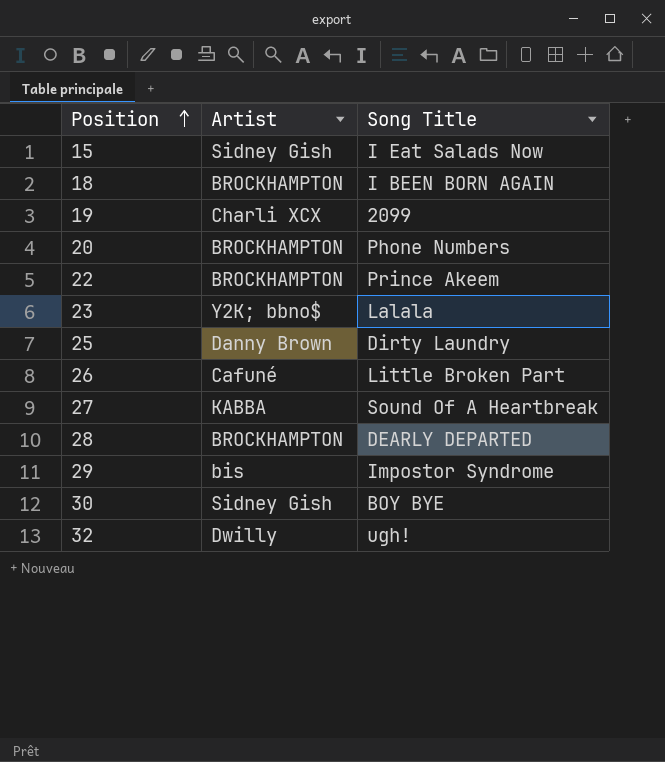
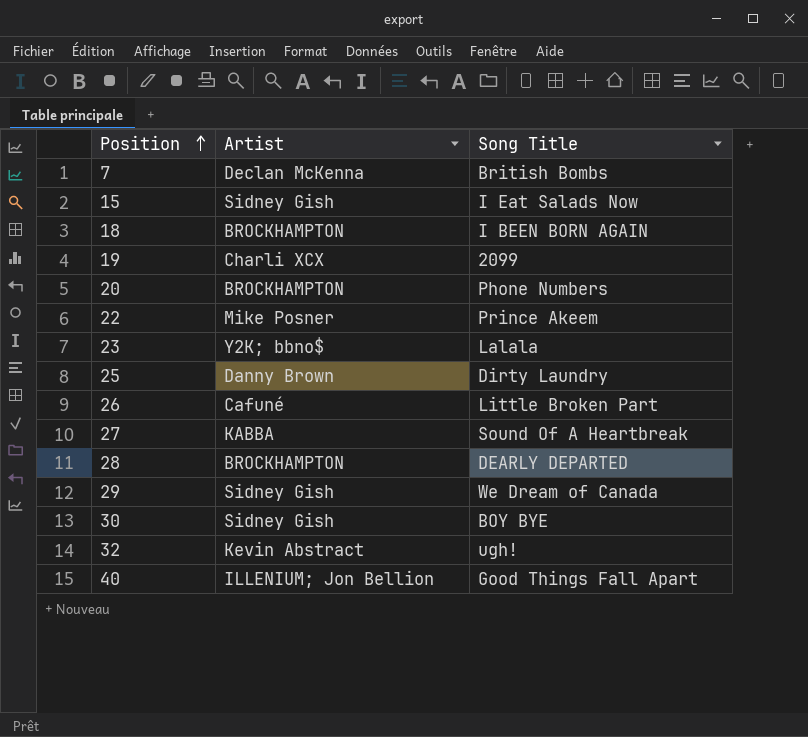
row 7: none -> Declan McKenna | British Bombs
22 | Artist: BROCKHAMPTON -> Mike Posner
29 | Artist: bis -> Sidney Gish
29 | Song Title: Impostor Syndrome -> We Dream of Canada
32 | Artist: Dwilly -> Kevin Abstract
row 40: none -> ILLENIUM; Jon Bellion | Good Things Fall Apart

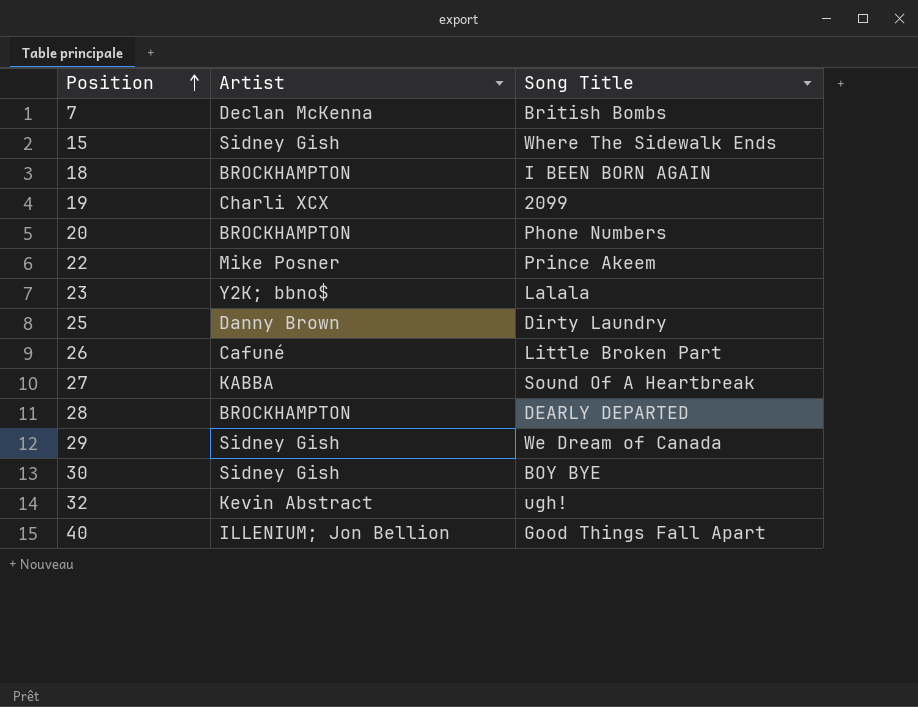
15 | Song Title: I Eat Salads Now -> Where The Sidewalk Ends

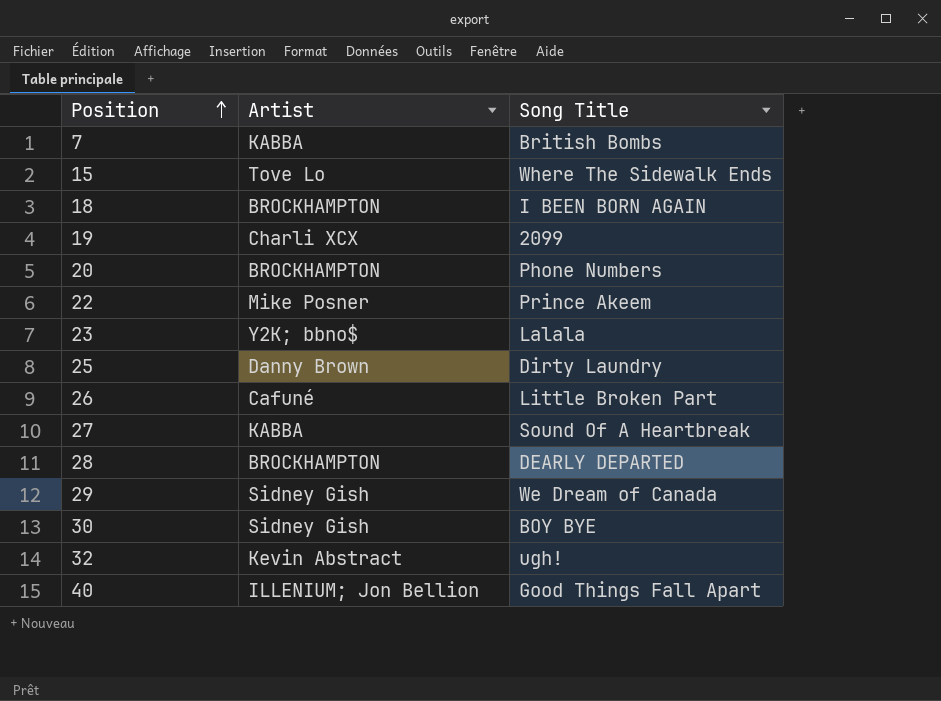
7 | Artist: Declan McKenna -> KABBA
15 | Artist: Sidney Gish -> Tove Lo

